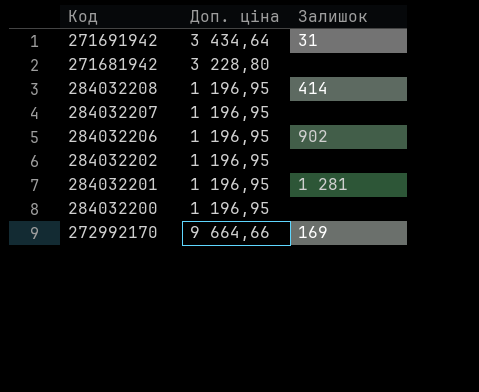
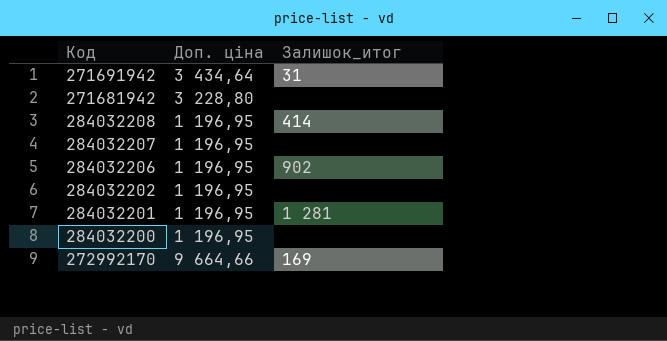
column name: Залишок -> Залишок_итог

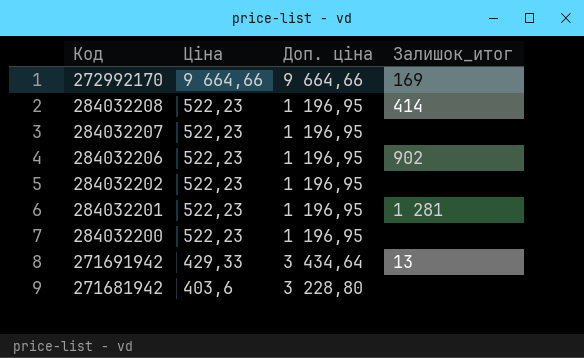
row order: none -> Ціна descending
column Ціна | position: none -> 2
271691942 | Залишок_итог: 31 -> 13

